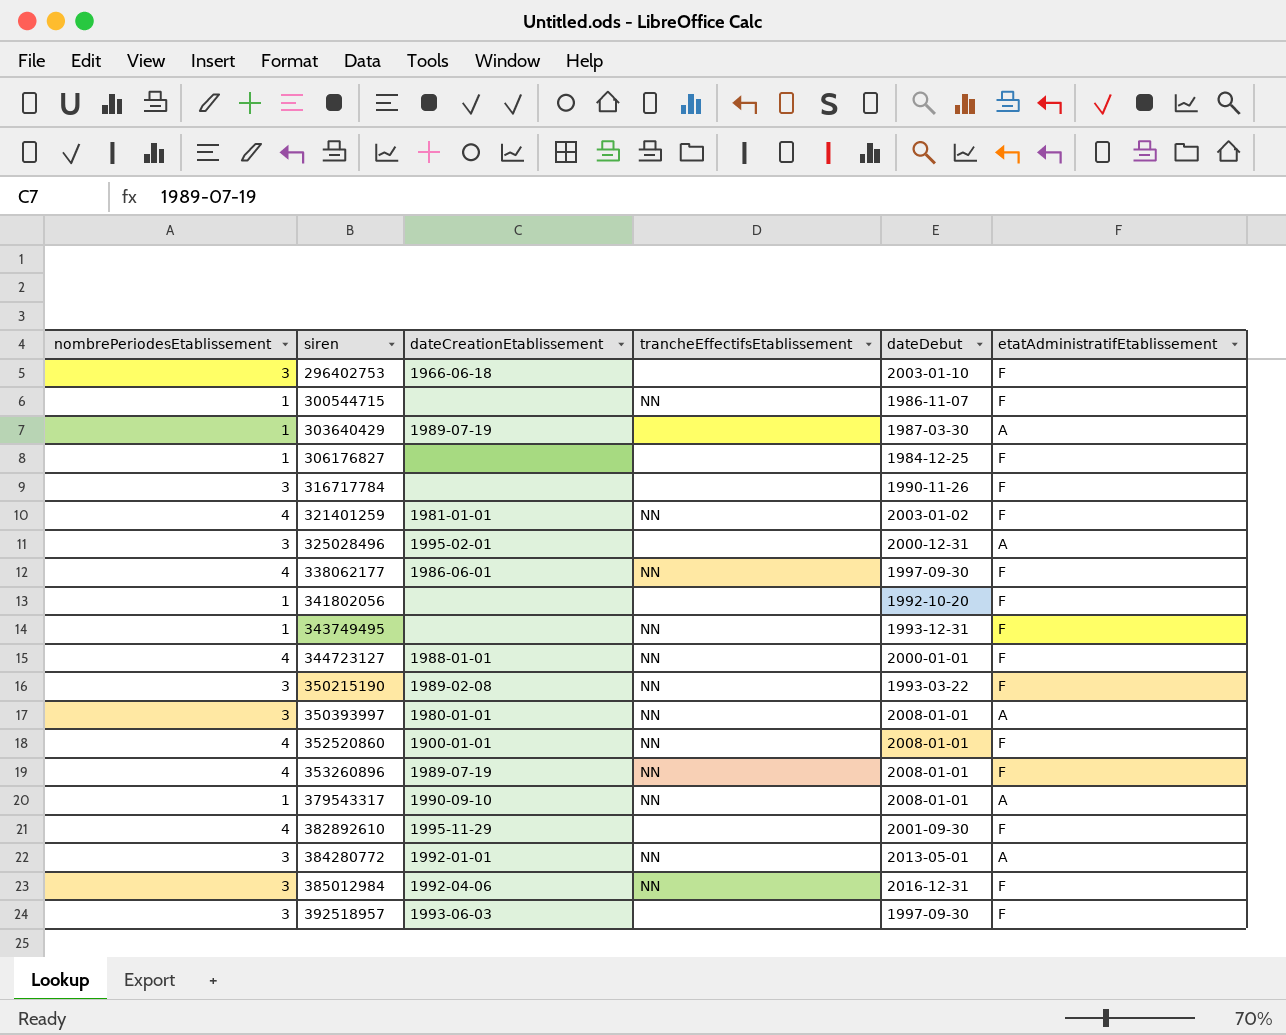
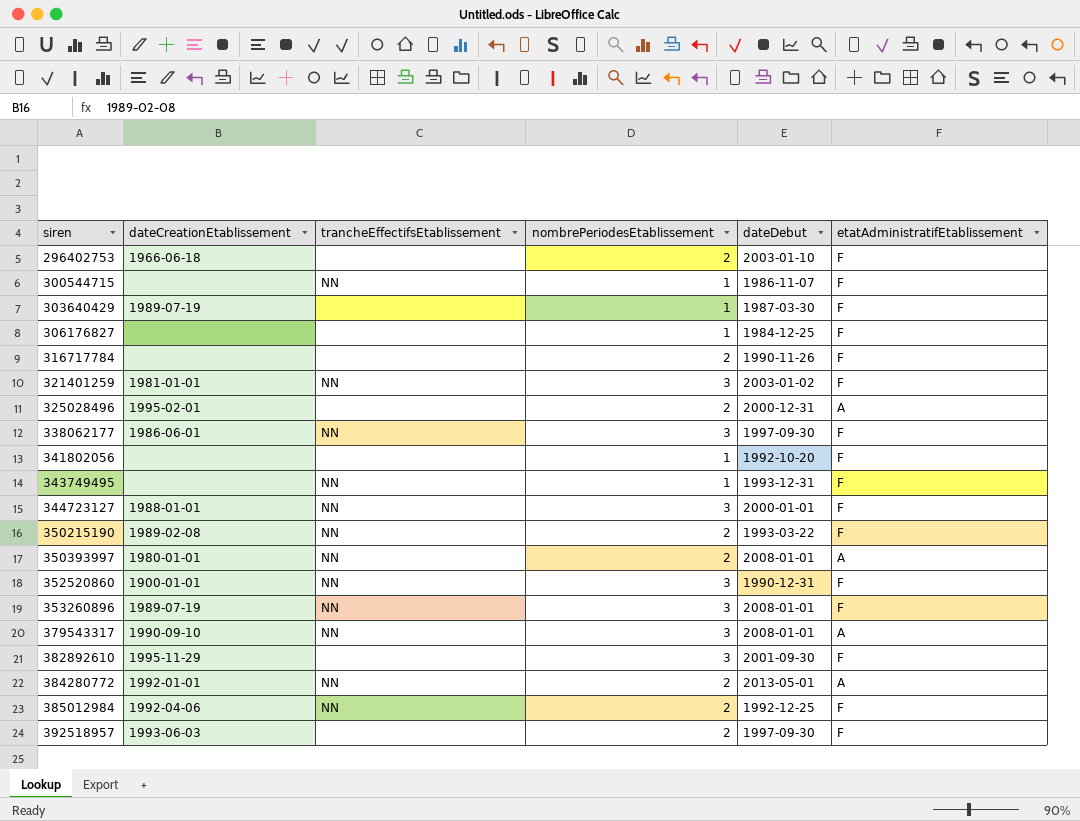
column nombrePeriodesEtablissement | position: 1 -> 4
296402753 | nombrePeriodesEtablissement: 3 -> 2
303640429 | etatAdministratifEtablissement: A -> F
316717784 | nombrePeriodesEtablissement: 3 -> 2
321401259 | nombrePeriodesEtablissement: 4 -> 3
325028496 | nombrePeriodesEtablissement: 3 -> 2
338062177 | nombrePeriodesEtablissement: 4 -> 3
344723127 | nombrePeriodesEtablissement: 4 -> 3
350215190 | nombrePeriodesEtablissement: 3 -> 2
350393997 | nombrePeriodesEtablissement: 3 -> 2
352520860 | nombrePeriodesEtablissement: 4 -> 3
352520860 | dateDebut: 2008-01-01 -> 1990-12-31
353260896 | nombrePeriodesEtablissement: 4 -> 3
379543317 | nombrePeriodesEtablissement: 1 -> 3
382892610 | nombrePeriodesEtablissement: 4 -> 3
384280772 | nombrePeriodesEtablissement: 3 -> 2
385012984 | nombrePeriodesEtablissement: 3 -> 2
385012984 | dateDebut: 2016-12-31 -> 1992-12-25
392518957 | nombrePeriodesEtablissement: 3 -> 2

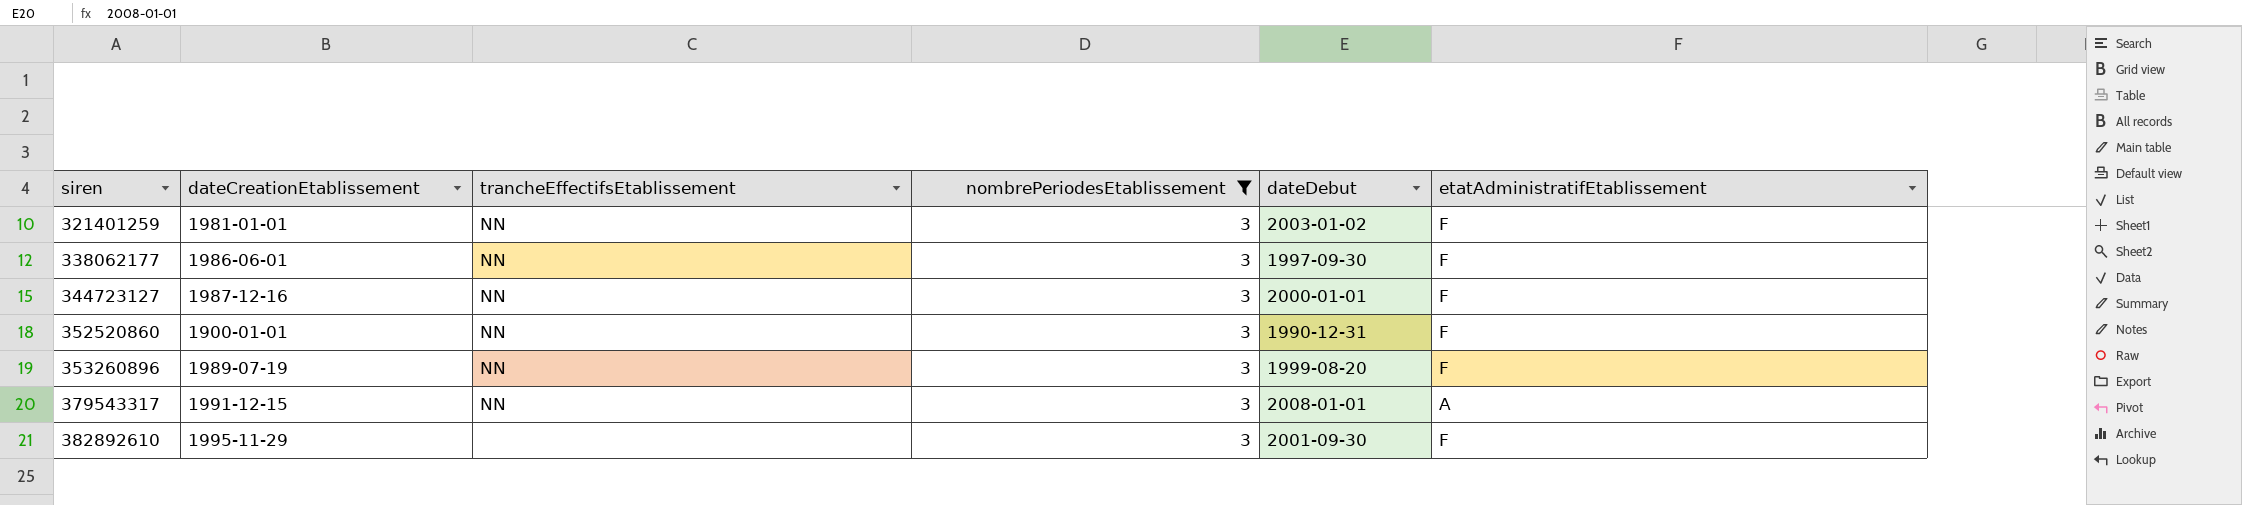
filter: none -> nombrePeriodesEtablissement = 3
344723127 | dateCreationEtablissement: 1988-01-01 -> 1987-12-16
353260896 | dateDebut: 2008-01-01 -> 1999-08-20
379543317 | dateCreationEtablissement: 1990-09-10 -> 1991-12-15

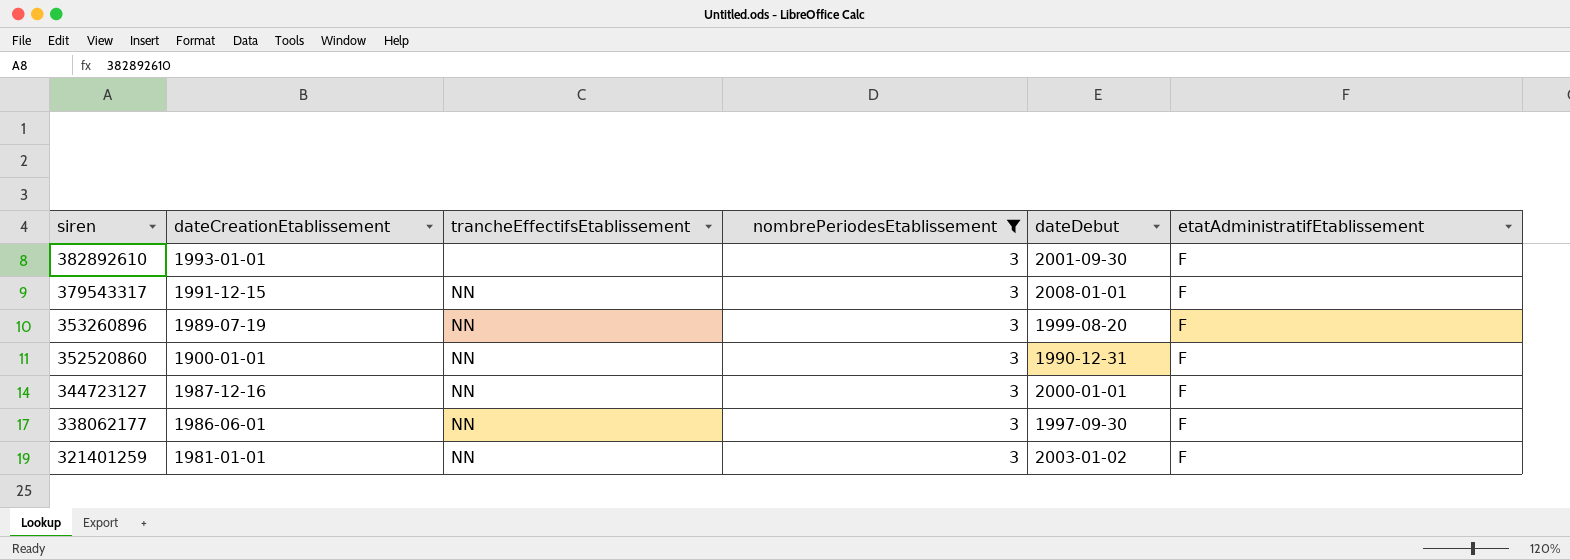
row order: siren ascending -> siren descending
382892610 | dateCreationEtablissement: 1995-11-29 -> 1993-01-01
379543317 | etatAdministratifEtablissement: A -> F

